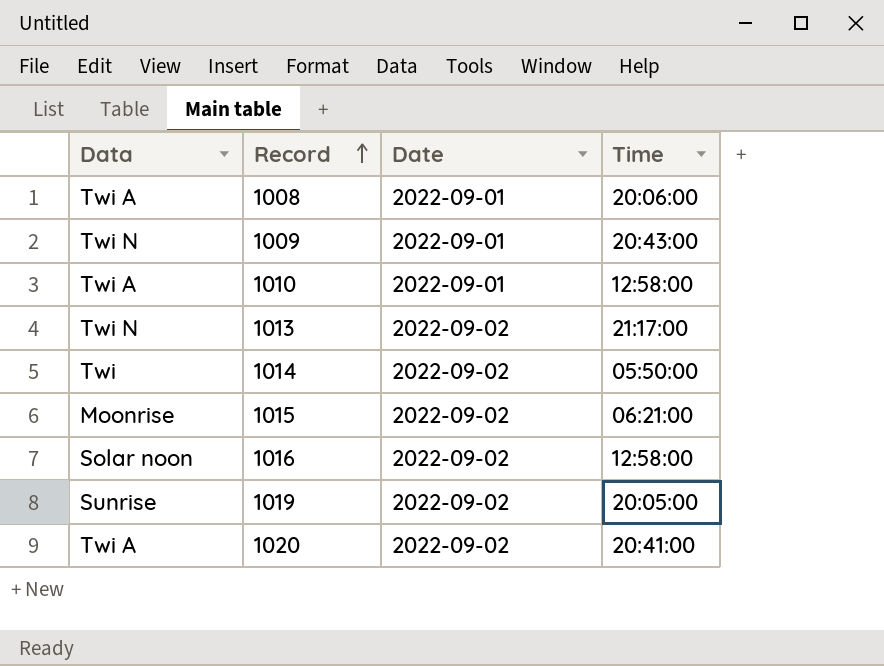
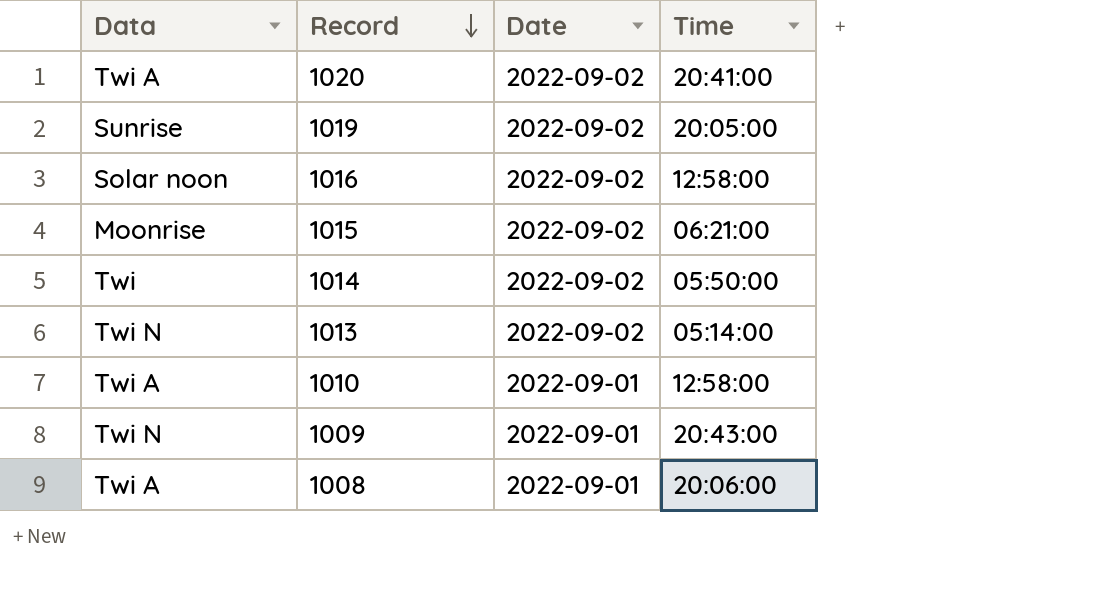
row order: Record ascending -> Record descending
1013 | Time: 21:17:00 -> 05:14:00

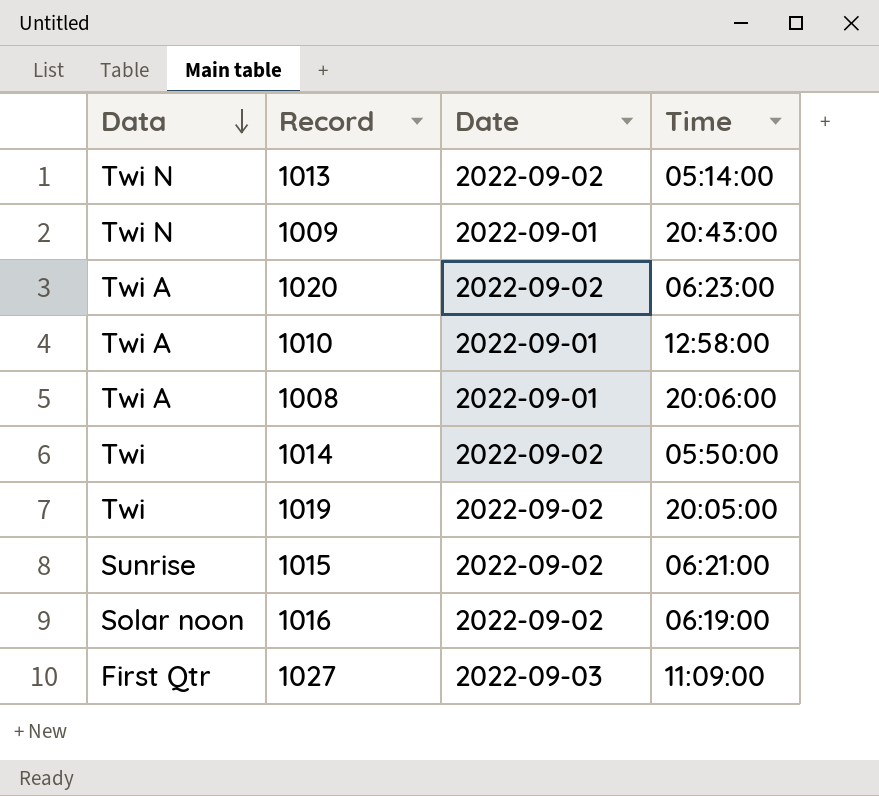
row order: Record descending -> Data descending
1020 | Time: 20:41:00 -> 06:23:00
1019 | Data: Sunrise -> Twi
1015 | Data: Moonrise -> Sunrise
1016 | Time: 12:58:00 -> 06:19:00
row 1027: none -> First Qtr | 2022-09-03 | 11:09:00

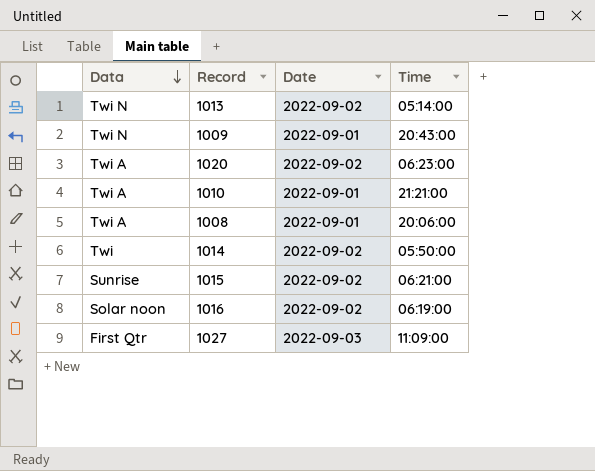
row 1019: Twi | 2022-09-02 | 20:05:00 -> none
1010 | Time: 12:58:00 -> 21:21:00

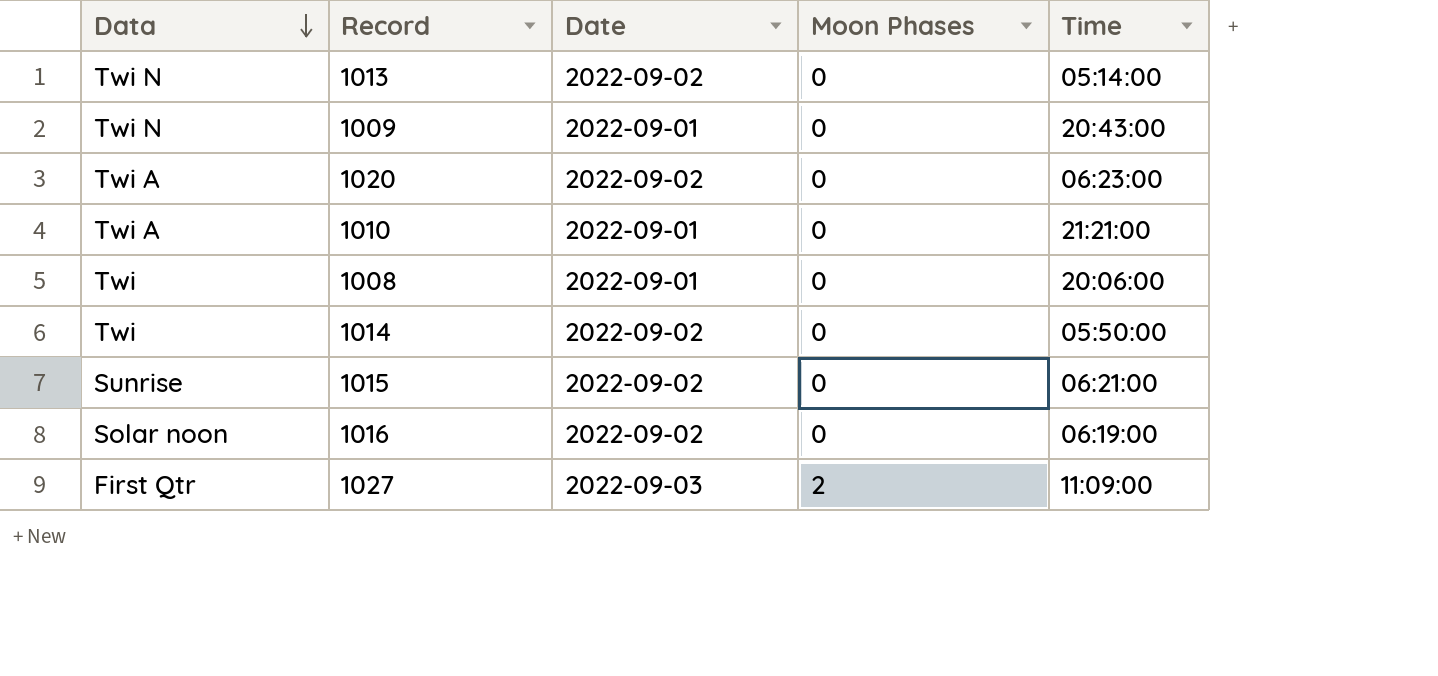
column Moon Phases | position: none -> 4
1008 | Data: Twi A -> Twi

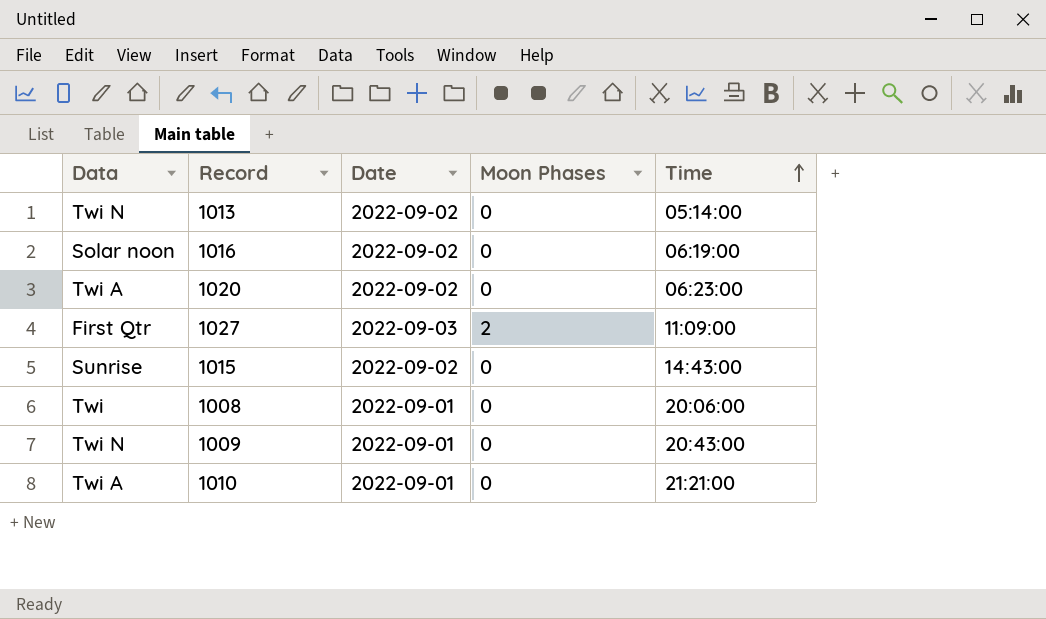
row order: Data descending -> Time ascending
row 1014: Twi | 2022-09-02 | 0 | 05:50:00 -> none
1015 | Time: 06:21:00 -> 14:43:00

